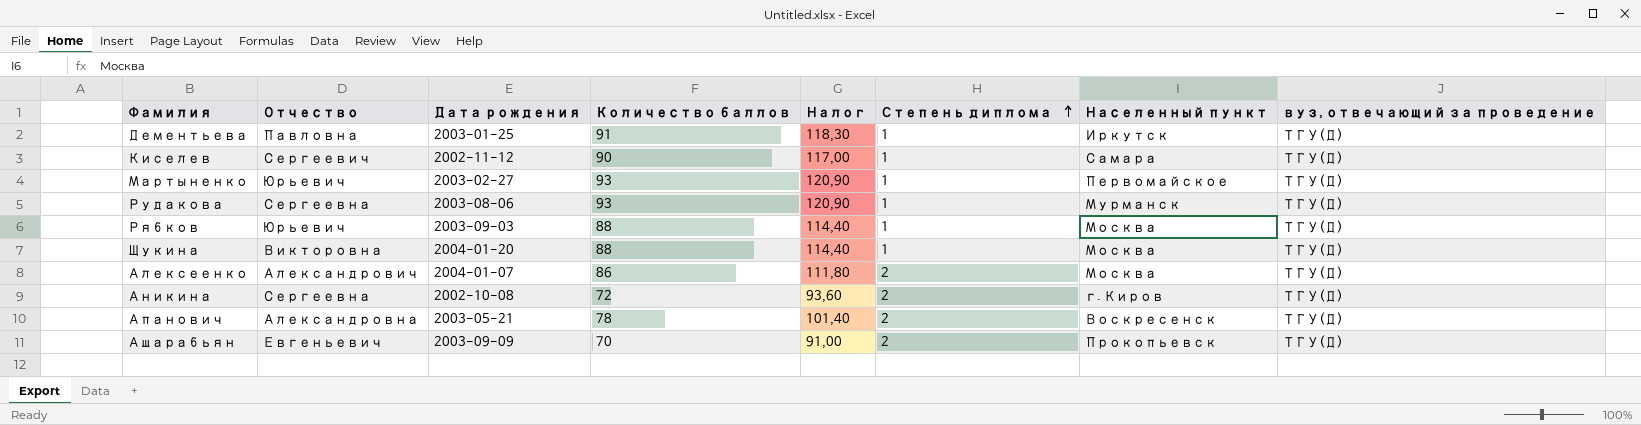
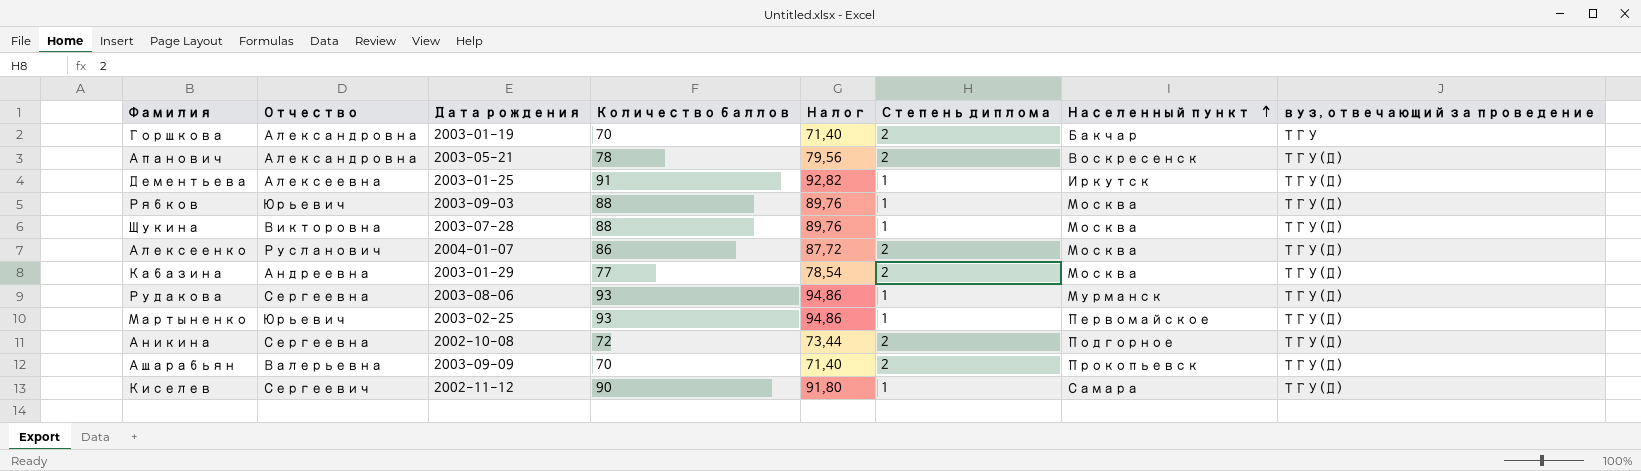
row order: Степень диплома ascending -> Населенный пункт ascending
column Налог | formula: [Количество баллов] * 1,3 -> [Количество баллов] * 1,02
row Горшкова: none -> Александровна | 2003-01-19 | 70 | 71,40 | 2 | Бакчар | ТГУ
Дементьева | Отчество: Павловна -> Алексеевна
Щукина | Дата рождения: 2004-01-20 -> 2003-07-28
Алексеенко | Отчество: Александрович -> Русланович
row Кабазина: none -> Андреевна | 2003-01-29 | 77 | 78,54 | 2 | Москва | ТГУ(Д)
Мартыненко | Дата рождения: 2003-02-27 -> 2003-02-25
Аникина | Населенный пункт: г. Киров -> Подгорное
Ашарабьян | Отчество: Евгеньевич -> Валерьевна

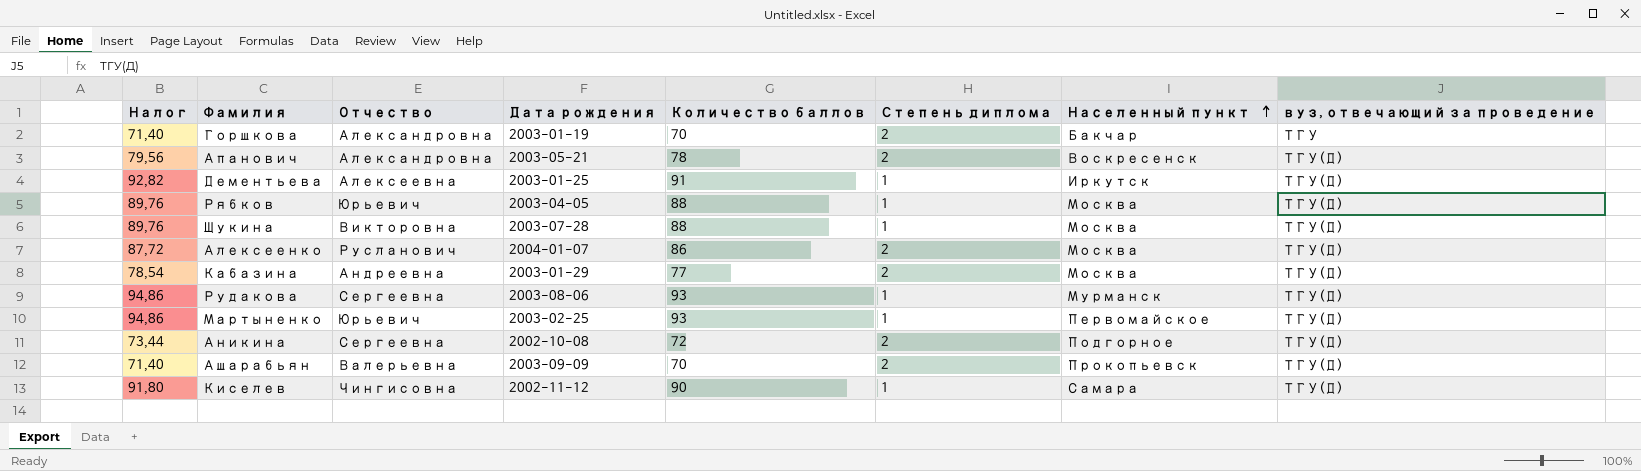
column Налог | position: 5 -> 1
Рябков | Дата рождения: 2003-09-03 -> 2003-04-05
Киселев | Отчество: Сергеевич -> Чингисовна

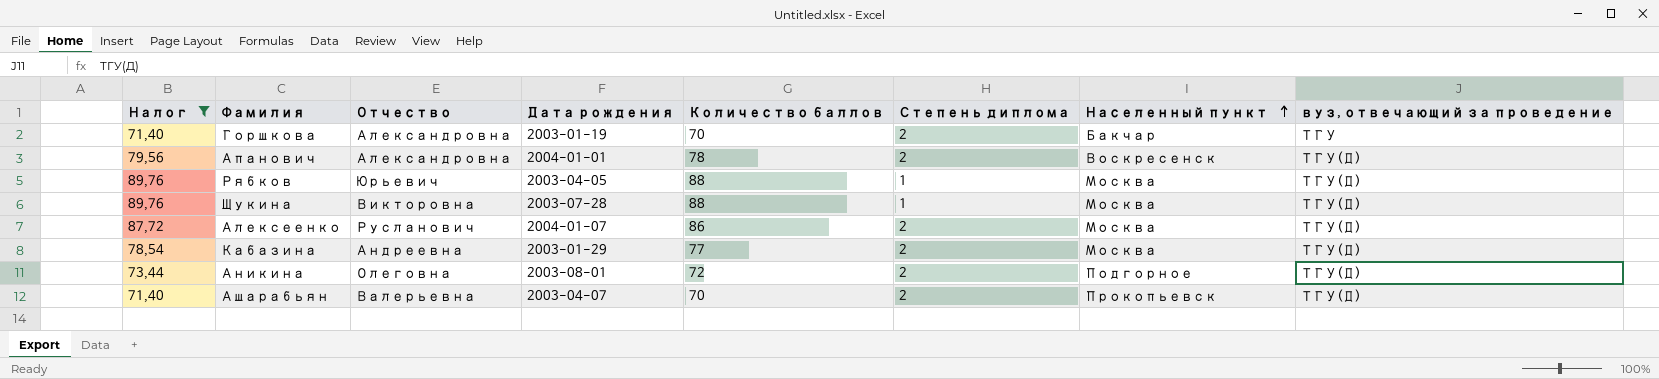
filter: none -> Налог <= 89,76
Апанович | Дата рождения: 2003-05-21 -> 2004-01-01
Аникина | Отчество: Сергеевна -> Олеговна
Аникина | Дата рождения: 2002-10-08 -> 2003-08-01
Ашарабьян | Дата рождения: 2003-09-09 -> 2003-04-07

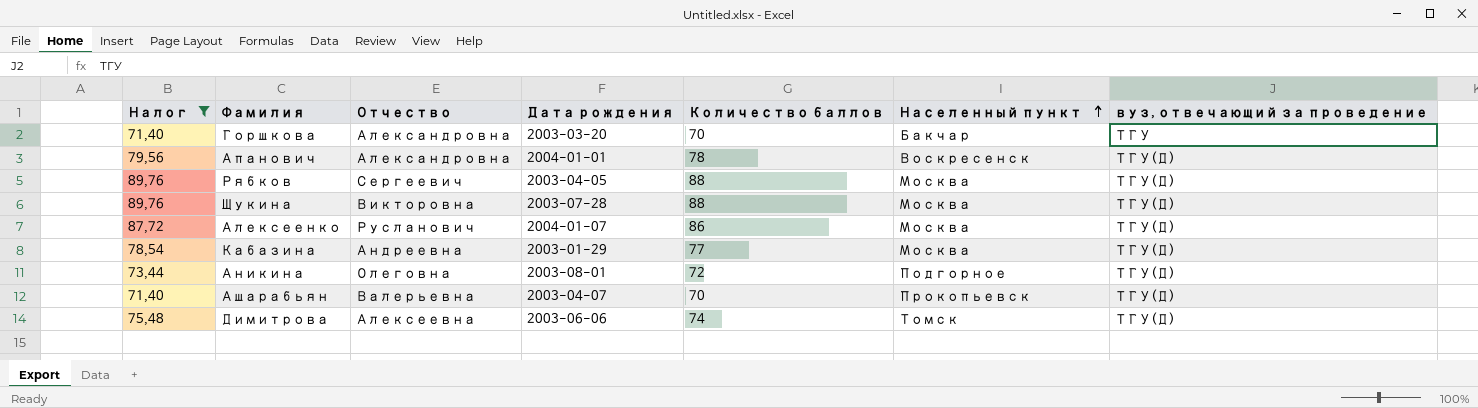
column Степень диплома | position: 6 -> none
Горшкова | Дата рождения: 2003-01-19 -> 2003-03-20
Рябков | Отчество: Юрьевич -> Сергеевич
row Димитрова: none -> 75,48 | Алексеевна | 2003-06-06 | 74 | Томск | ТГУ(Д)

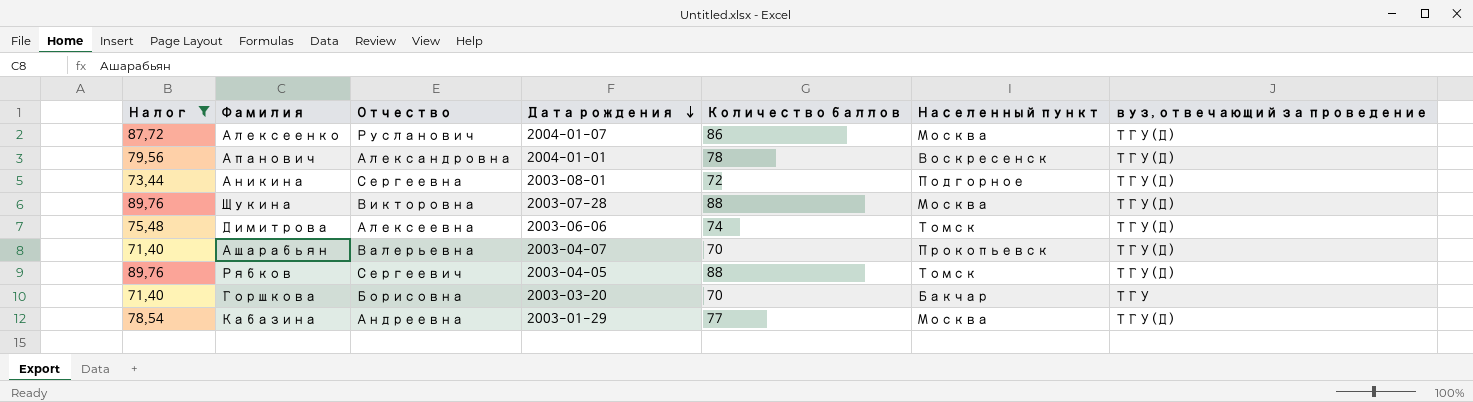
row order: Населенный пункт ascending -> Дата рождения descending
Аникина | Отчество: Олеговна -> Сергеевна
Рябков | Населенный пункт: Москва -> Томск
Горшкова | Отчество: Александровна -> Борисовна

